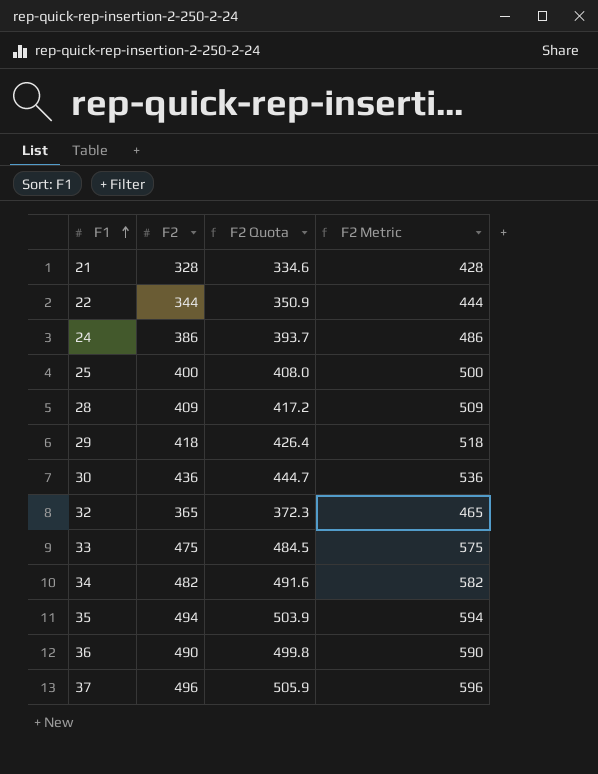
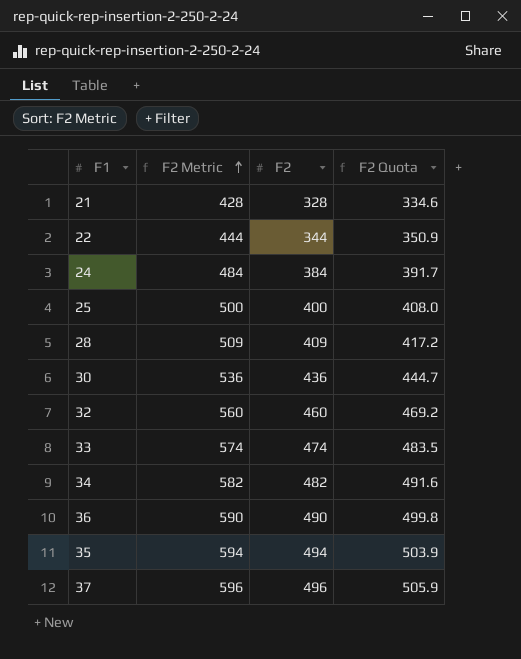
row order: F1 ascending -> F2 Metric ascending
column F2 Metric | position: 4 -> 2
row 29: 418 | 426.4 | 518 -> none
24 | F2 Metric: 486 -> 484
24 | F2: 386 -> 384
24 | F2 Quota: 393.7 -> 391.7
32 | F2 Metric: 465 -> 560
32 | F2: 365 -> 460
32 | F2 Quota: 372.3 -> 469.2
33 | F2 Metric: 575 -> 574
33 | F2: 475 -> 474
33 | F2 Quota: 484.5 -> 483.5

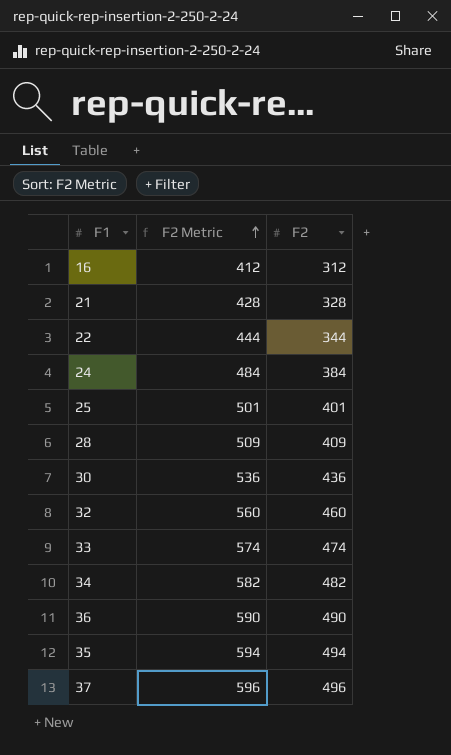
column F2 Quota | formula: [F2] * 1.02 -> none
row 16: none -> 412 | 312
25 | F2 Metric: 500 -> 501
25 | F2: 400 -> 401

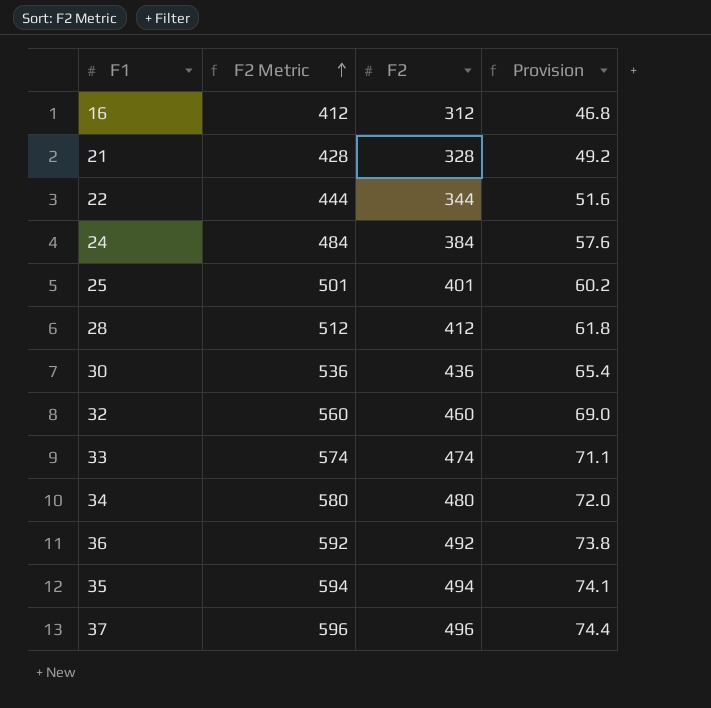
column Provision | formula: none -> [F2] * 0.15
28 | F2 Metric: 509 -> 512
28 | F2: 409 -> 412
34 | F2 Metric: 582 -> 580
34 | F2: 482 -> 480
36 | F2 Metric: 590 -> 592
36 | F2: 490 -> 492

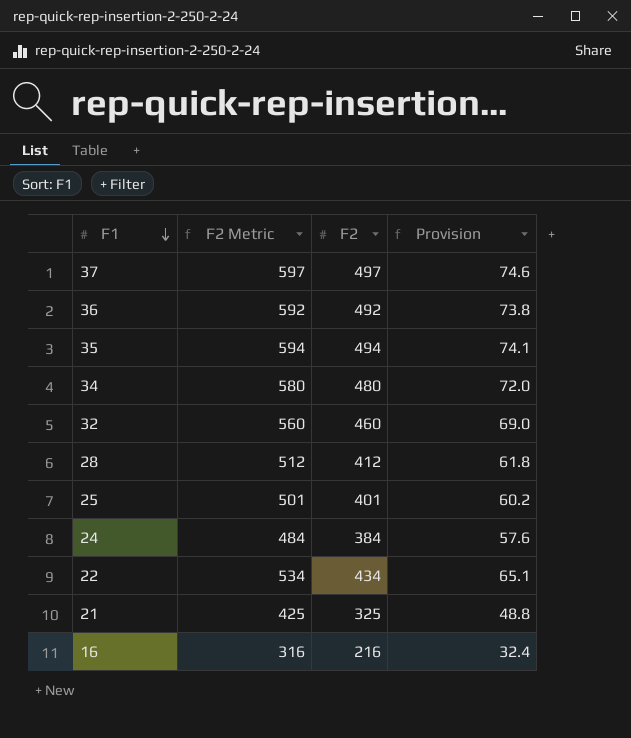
row order: F2 Metric ascending -> F1 descending
row 30: 536 | 436 | 65.4 -> none
row 33: 574 | 474 | 71.1 -> none
37 | F2 Metric: 596 -> 597
37 | F2: 496 -> 497
37 | Provision: 74.4 -> 74.6
22 | F2 Metric: 444 -> 534
22 | F2: 344 -> 434
22 | Provision: 51.6 -> 65.1
21 | F2 Metric: 428 -> 425
21 | F2: 328 -> 325
21 | Provision: 49.2 -> 48.8
16 | F2 Metric: 412 -> 316
16 | F2: 312 -> 216
16 | Provision: 46.8 -> 32.4

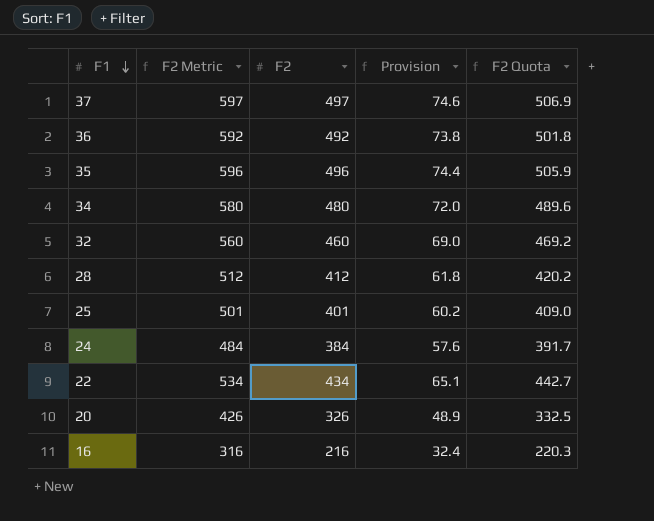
column F2 Quota | formula: none -> [F2] * 1.02
row 21: 425 | 325 | 48.8 -> none
35 | F2 Metric: 594 -> 596
35 | F2: 494 -> 496
35 | Provision: 74.1 -> 74.4
row 20: none -> 426 | 326 | 48.9 | 332.5

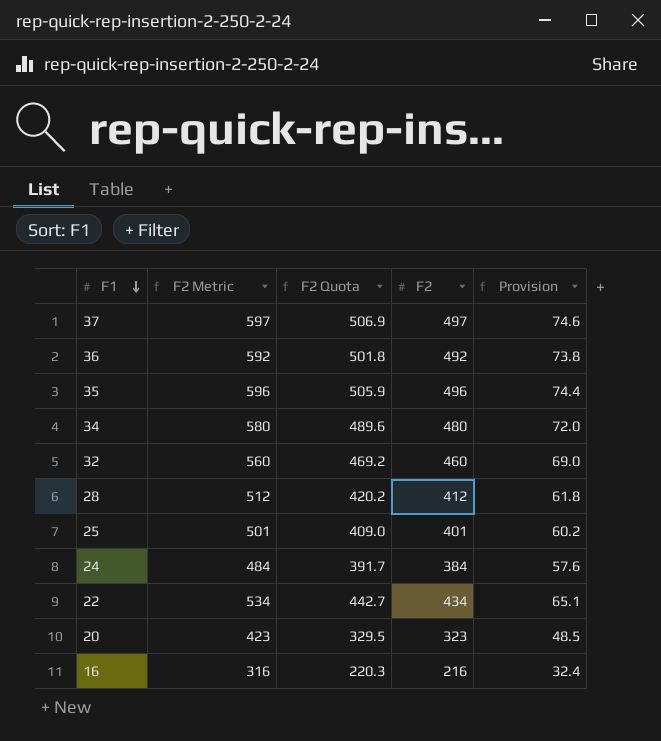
column F2 Quota | position: 5 -> 3
20 | F2 Metric: 426 -> 423
20 | F2 Quota: 332.5 -> 329.5
20 | F2: 326 -> 323
20 | Provision: 48.9 -> 48.5

